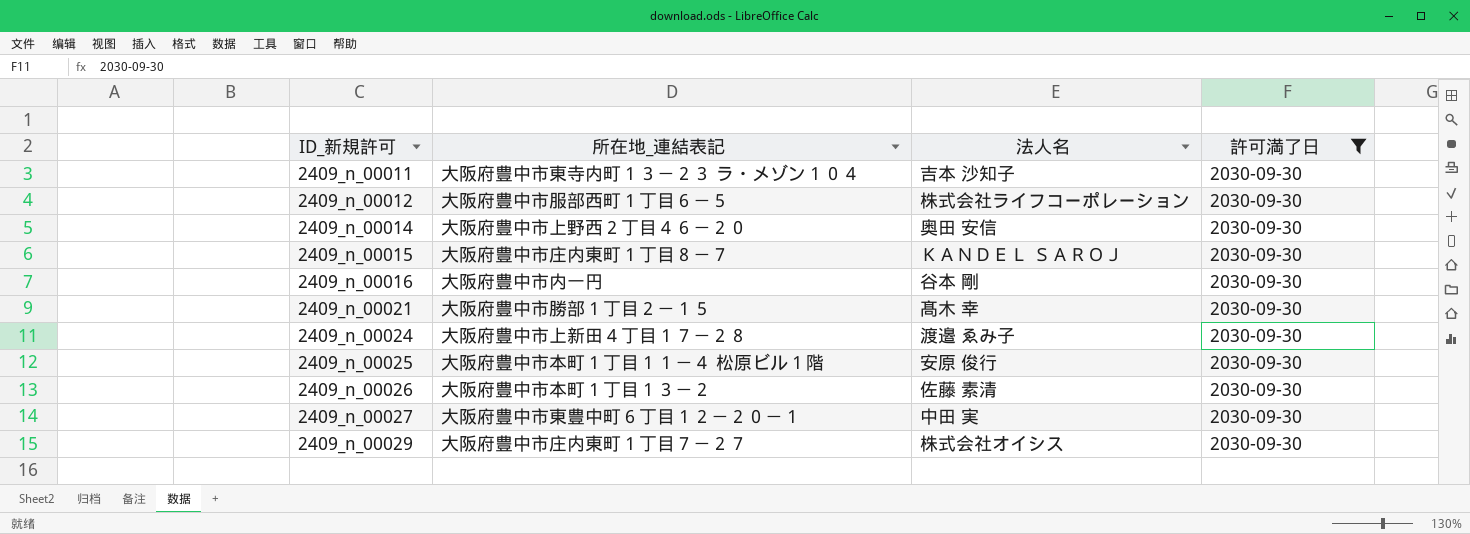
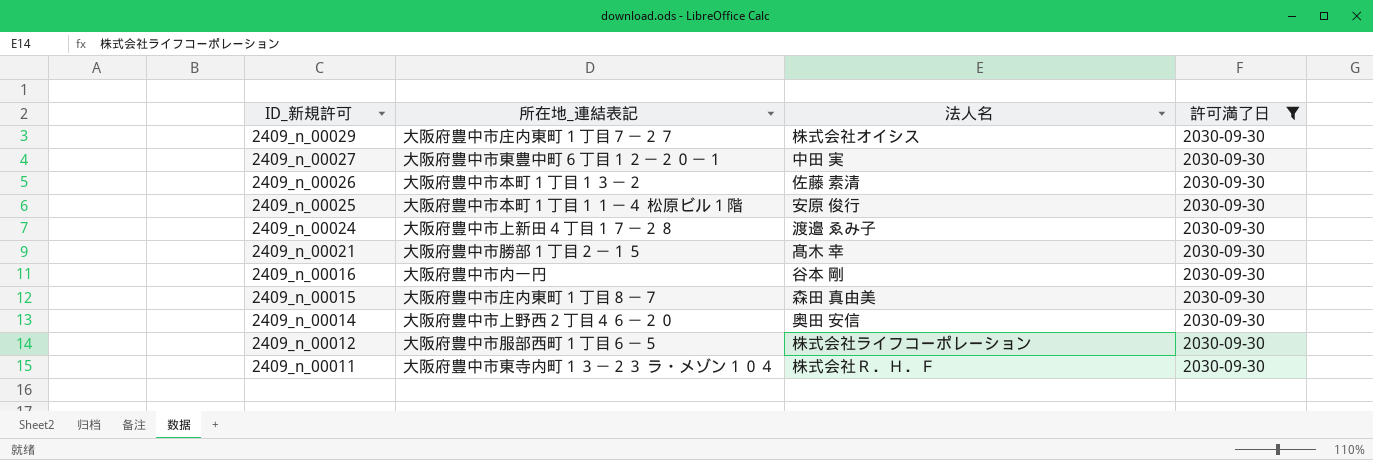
row order: ID_新規許可 ascending -> ID_新規許可 descending
2409_n_00015 | 法人名: ＫＡＮＤＥＬ ＳＡＲＯＪ -> 森田 真由美
2409_n_00011 | 法人名: 吉本 沙知子 -> 株式会社Ｒ．Ｈ．Ｆ

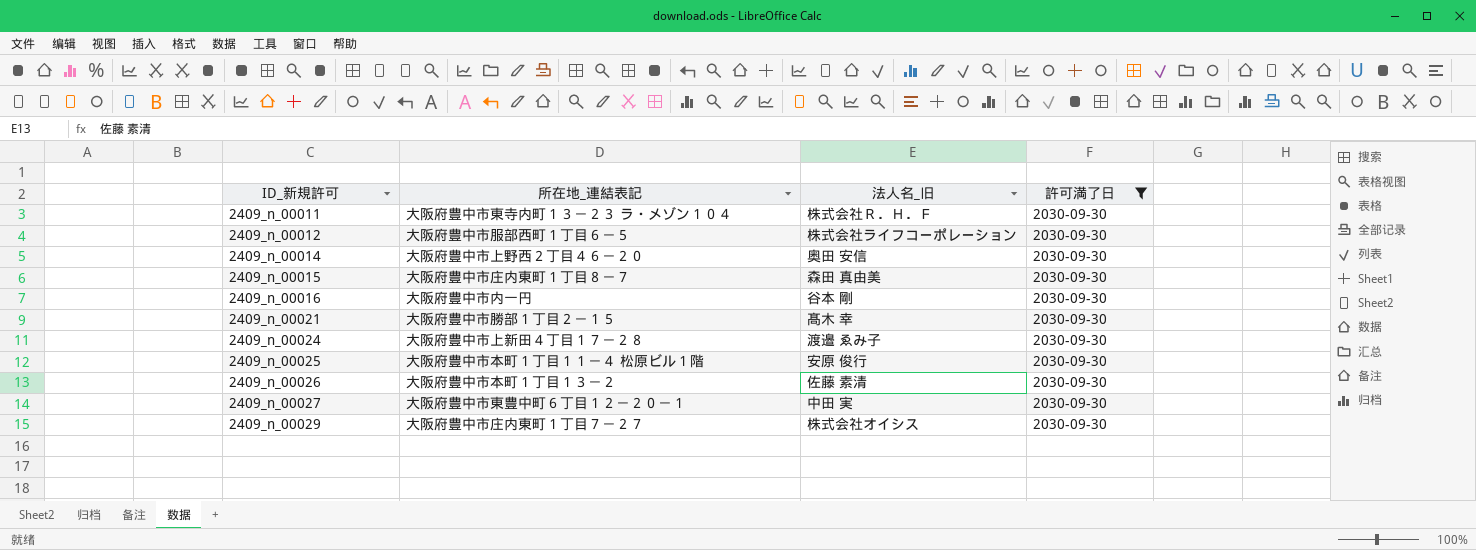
row order: ID_新規許可 descending -> ID_新規許可 ascending
column name: 法人名 -> 法人名_旧

